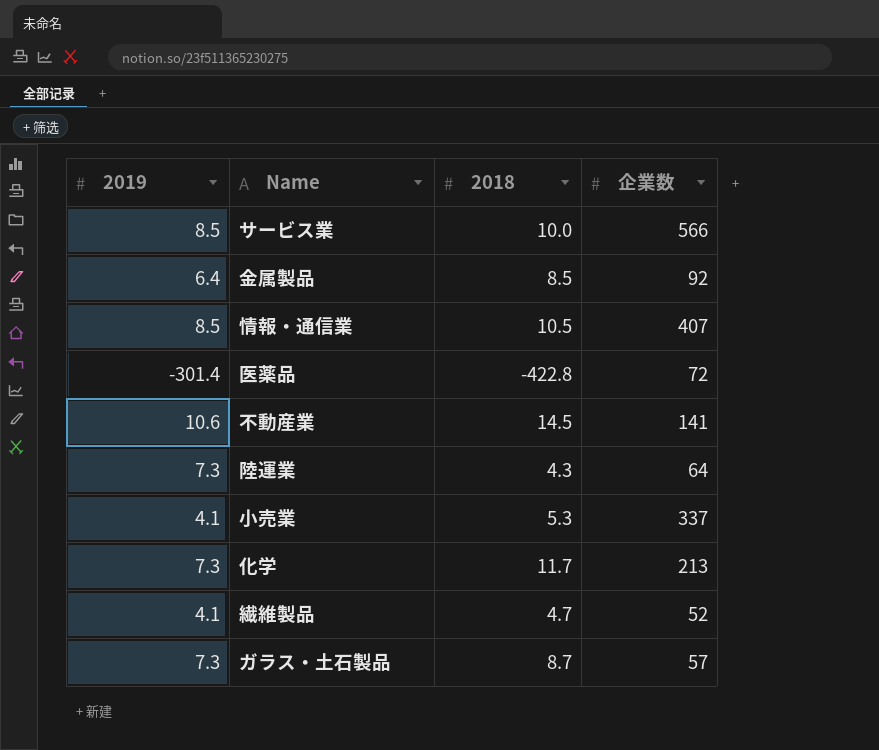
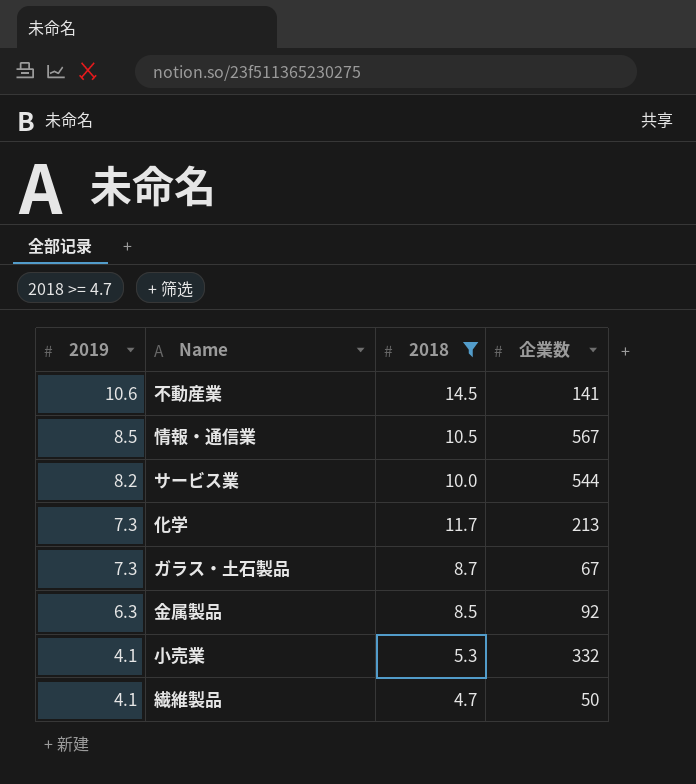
filter: none -> 2018 >= 4.7
row order: none -> 2019 descending
情報・通信業 | 企業数: 407 -> 567
サービス業 | 2019: 8.5 -> 8.2
サービス業 | 企業数: 566 -> 544
ガラス・土石製品 | 企業数: 57 -> 67
金属製品 | 2019: 6.4 -> 6.3
小売業 | 企業数: 337 -> 332
繊維製品 | 企業数: 52 -> 50

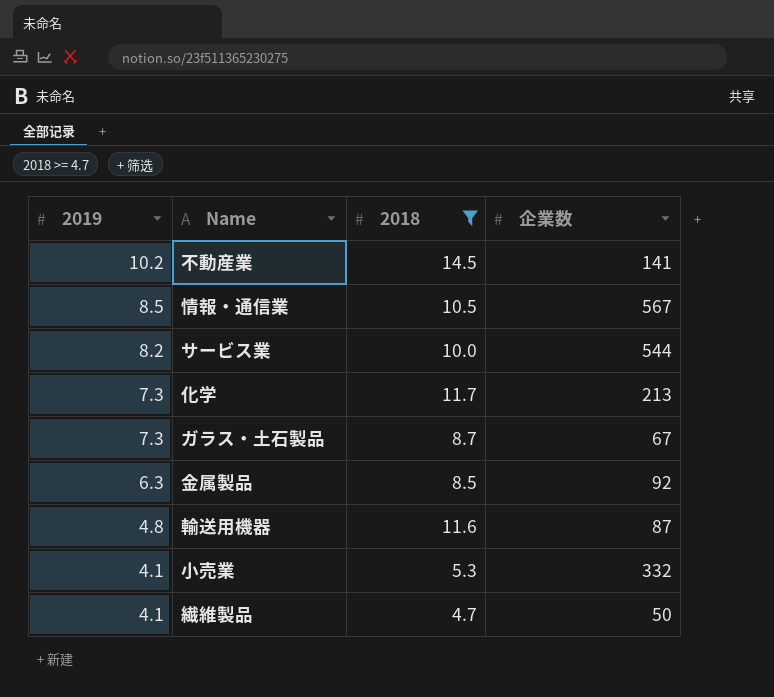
不動産業 | 2019: 10.6 -> 10.2
row 輸送用機器: none -> 4.8 | 11.6 | 87

